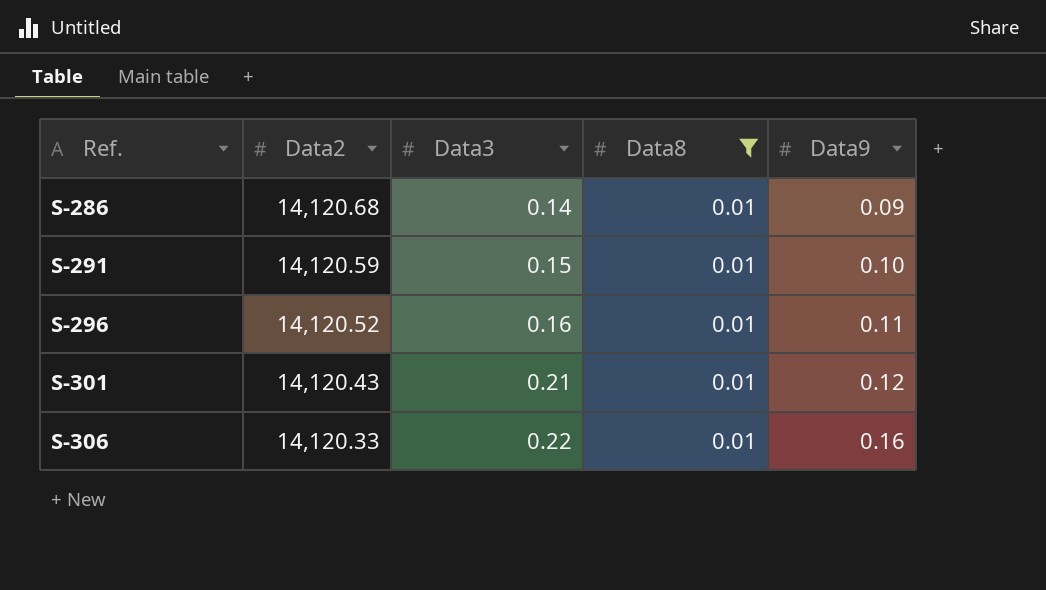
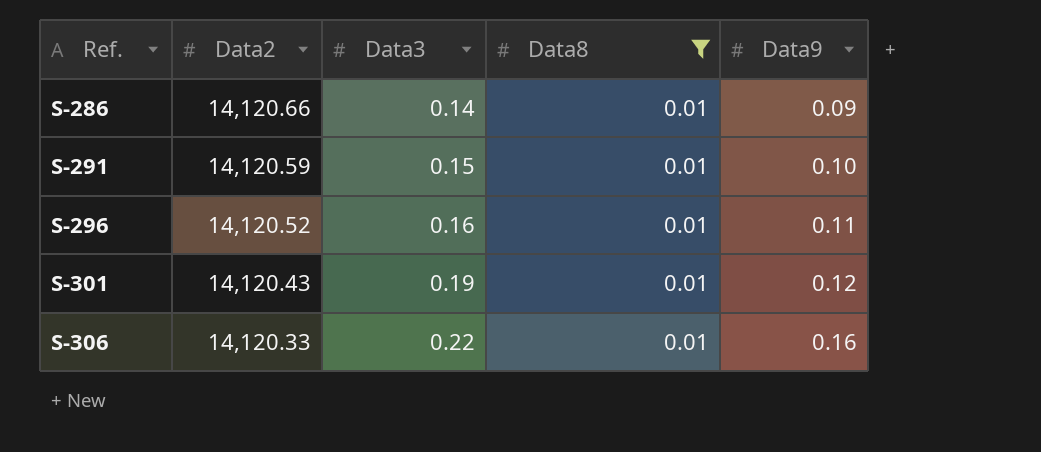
S-286 | Data2: 14,120.68 -> 14,120.66
S-301 | Data3: 0.21 -> 0.19

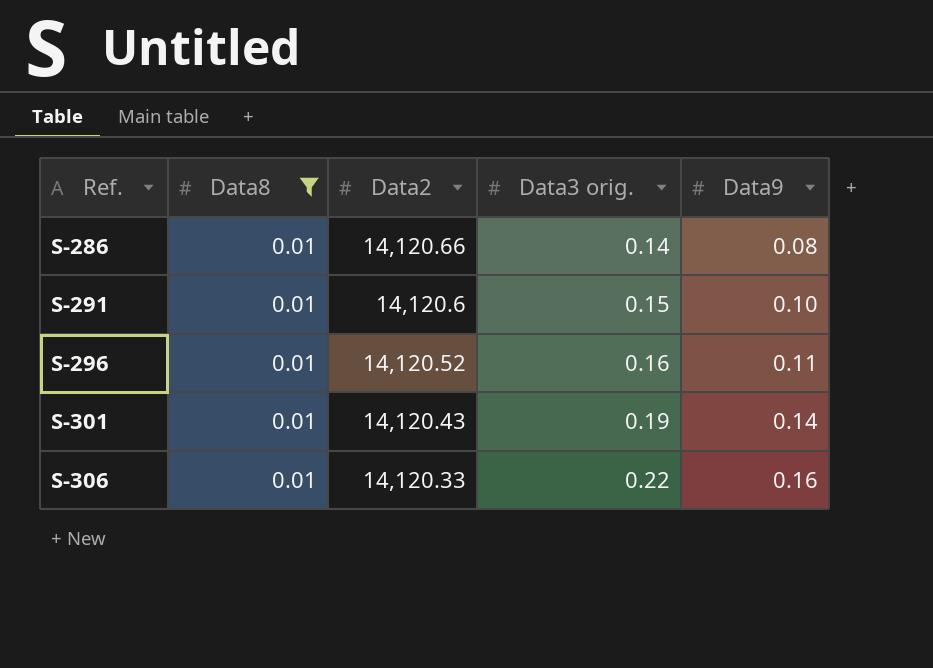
column Data8 | position: 4 -> 2
column name: Data3 -> Data3 orig.
S-286 | Data9: 0.09 -> 0.08
S-291 | Data2: 14,120.59 -> 14,120.6
S-301 | Data9: 0.12 -> 0.14

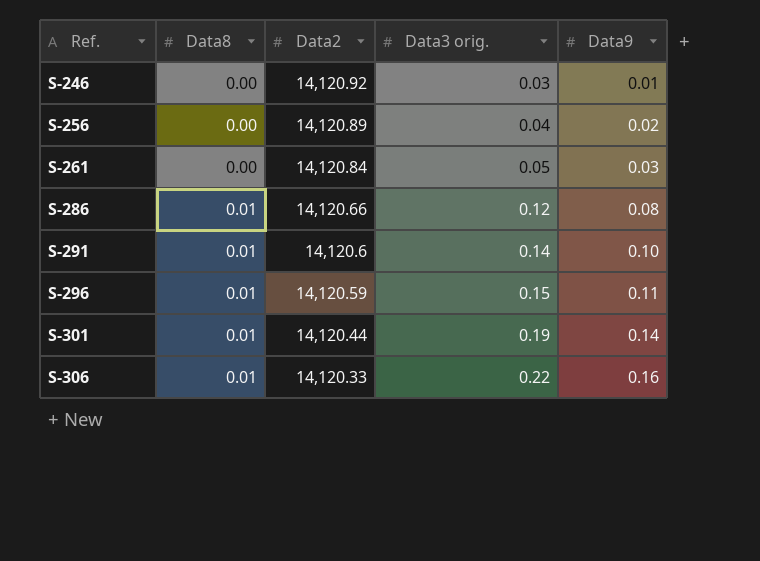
filter: Data8 = 0.01 -> none
S-286 | Data3 orig.: 0.14 -> 0.12
S-291 | Data3 orig.: 0.15 -> 0.14
S-296 | Data2: 14,120.52 -> 14,120.59
S-296 | Data3 orig.: 0.16 -> 0.15
S-301 | Data2: 14,120.43 -> 14,120.44

